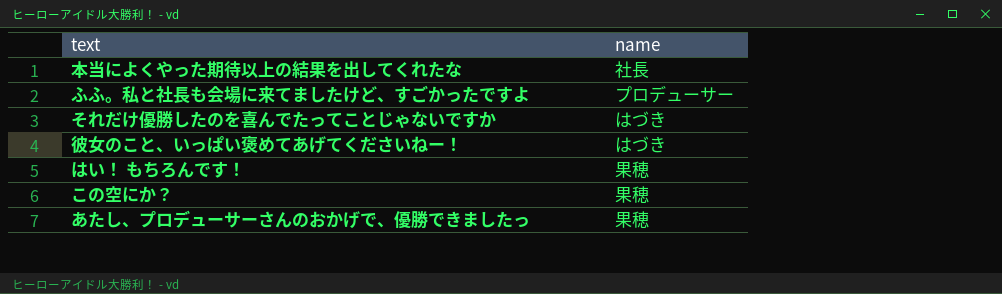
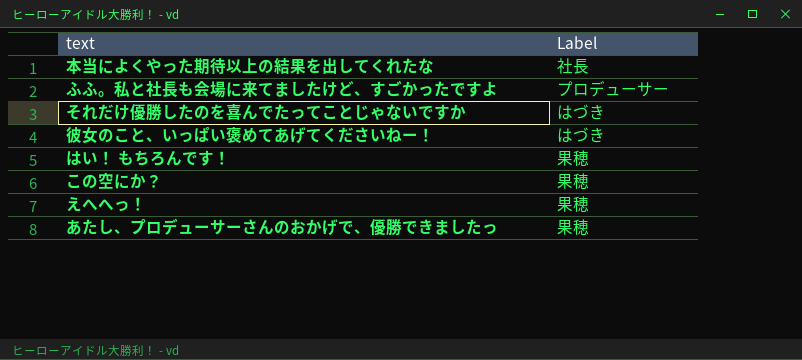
column name: name -> Label
row えへへっ！: none -> 果穂

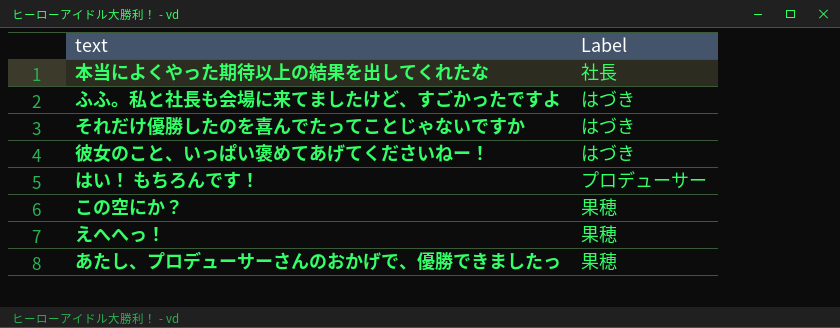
ふふ。私と社長も会場に来てましたけど、すごかったですよ | Label: プロデューサー -> はづき
はい！ もちろんです！ | Label: 果穂 -> プロデューサー

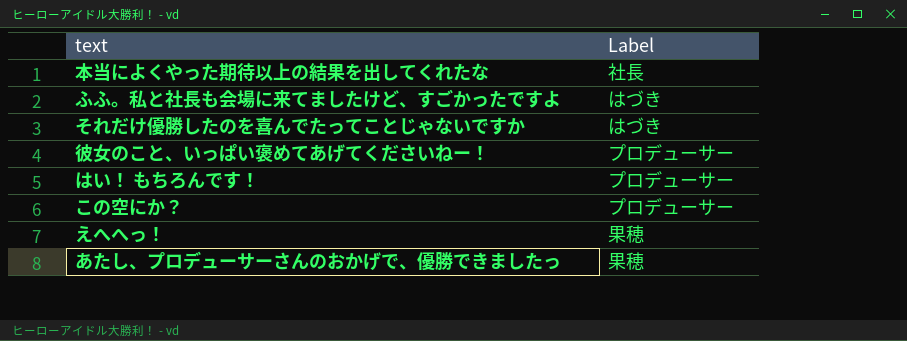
彼女のこと、いっぱい褒めてあげてくださいねー！ | Label: はづき -> プロデューサー
この空にか？ | Label: 果穂 -> プロデューサー

